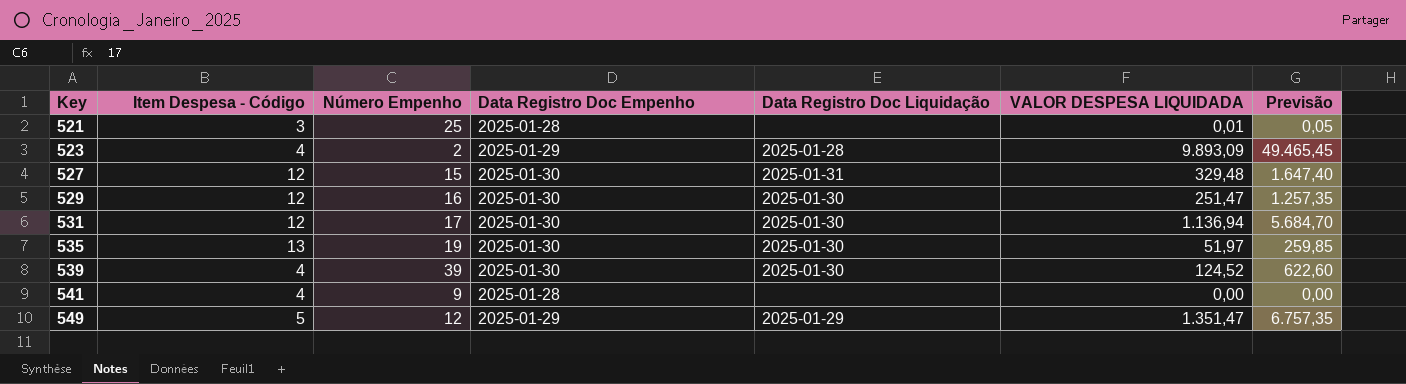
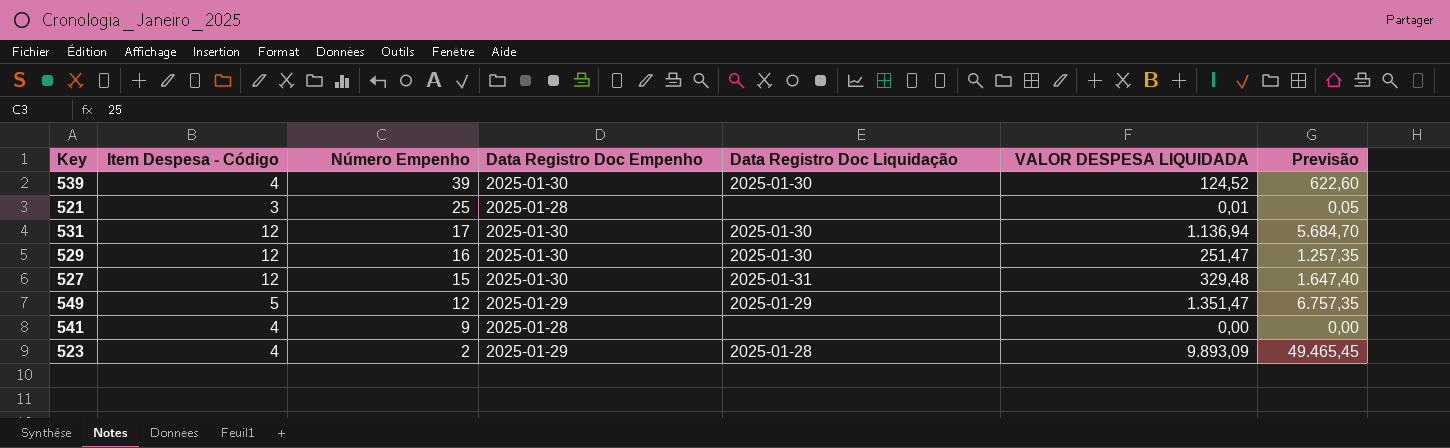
row order: Key ascending -> Número Empenho descending
row 535: 13 | 19 | 2025-01-30 | 2025-01-30 | 51,97 | 259,85 -> none

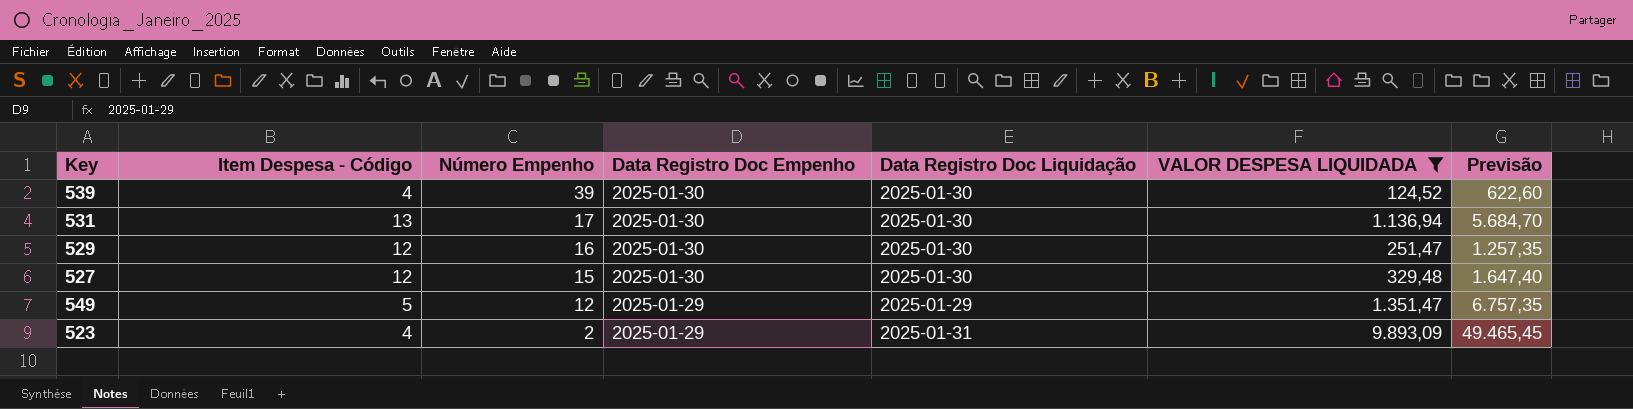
filter: none -> VALOR DESPESA LIQUIDADA >= 124,52
531 | Item Despesa - Código: 12 -> 13
527 | Data Registro Doc Liquidação: 2025-01-31 -> 2025-01-30
523 | Data Registro Doc Liquidação: 2025-01-28 -> 2025-01-31

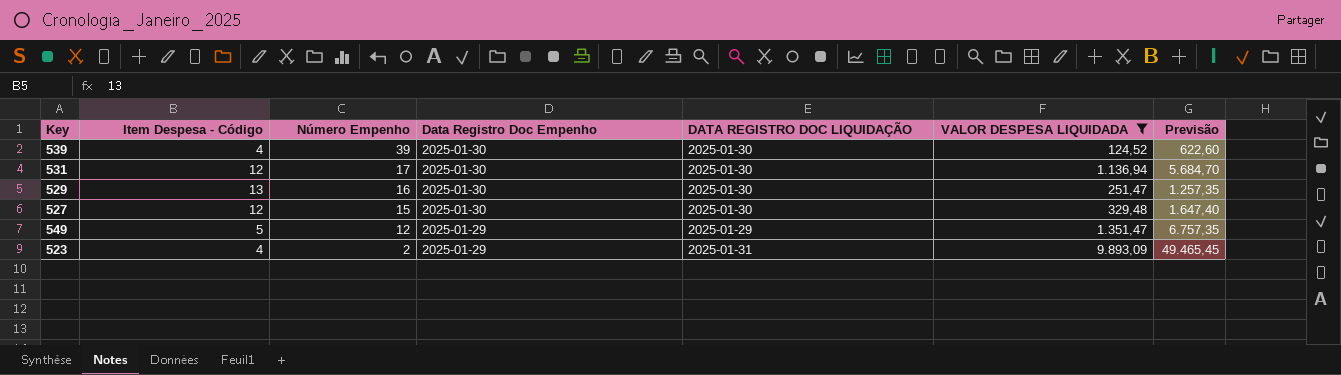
column name: Data Registro Doc Liquidação -> DATA REGISTRO DOC LIQUIDAÇÃO
531 | Item Despesa - Código: 13 -> 12
529 | Item Despesa - Código: 12 -> 13

